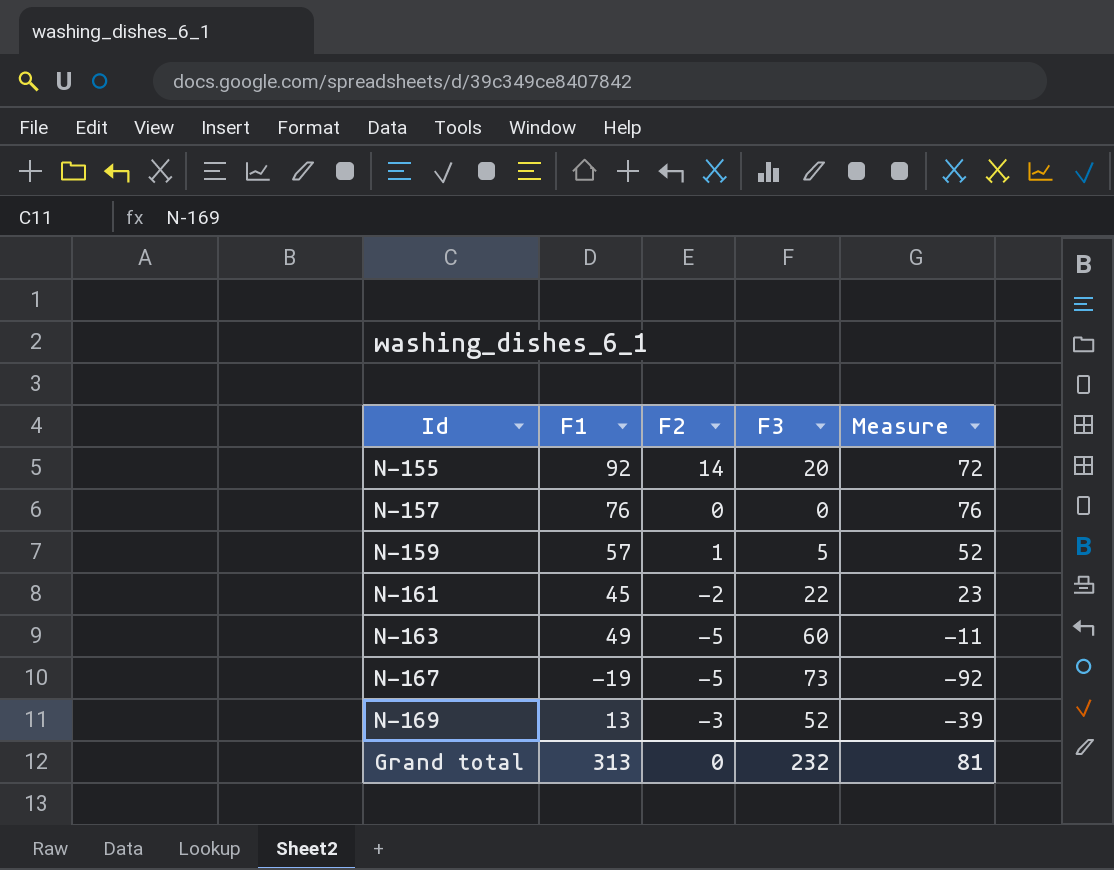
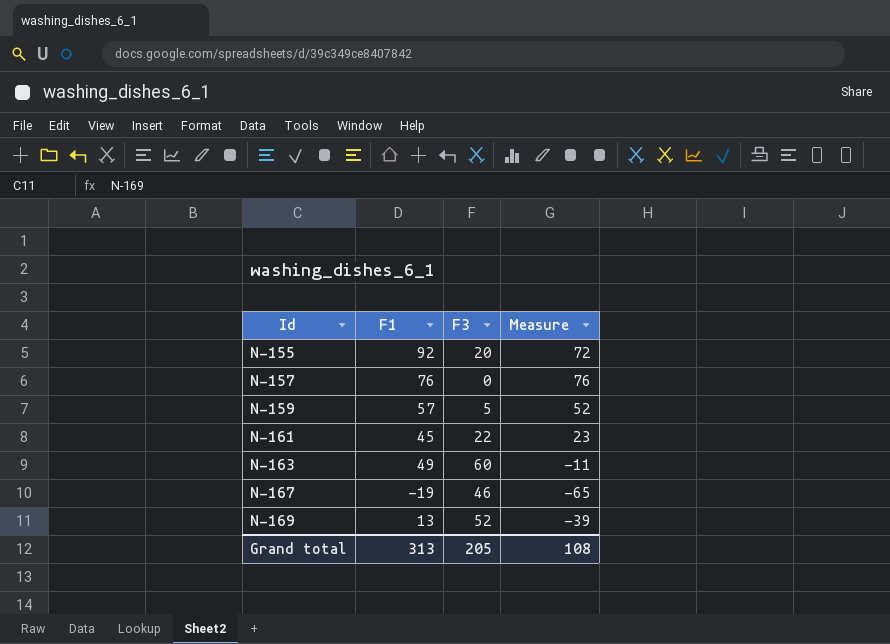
column F2 | position: 3 -> none
N-167 | F3: 73 -> 46
N-167 | Measure: -92 -> -65
Grand total | F3: 232 -> 205
Grand total | Measure: 81 -> 108

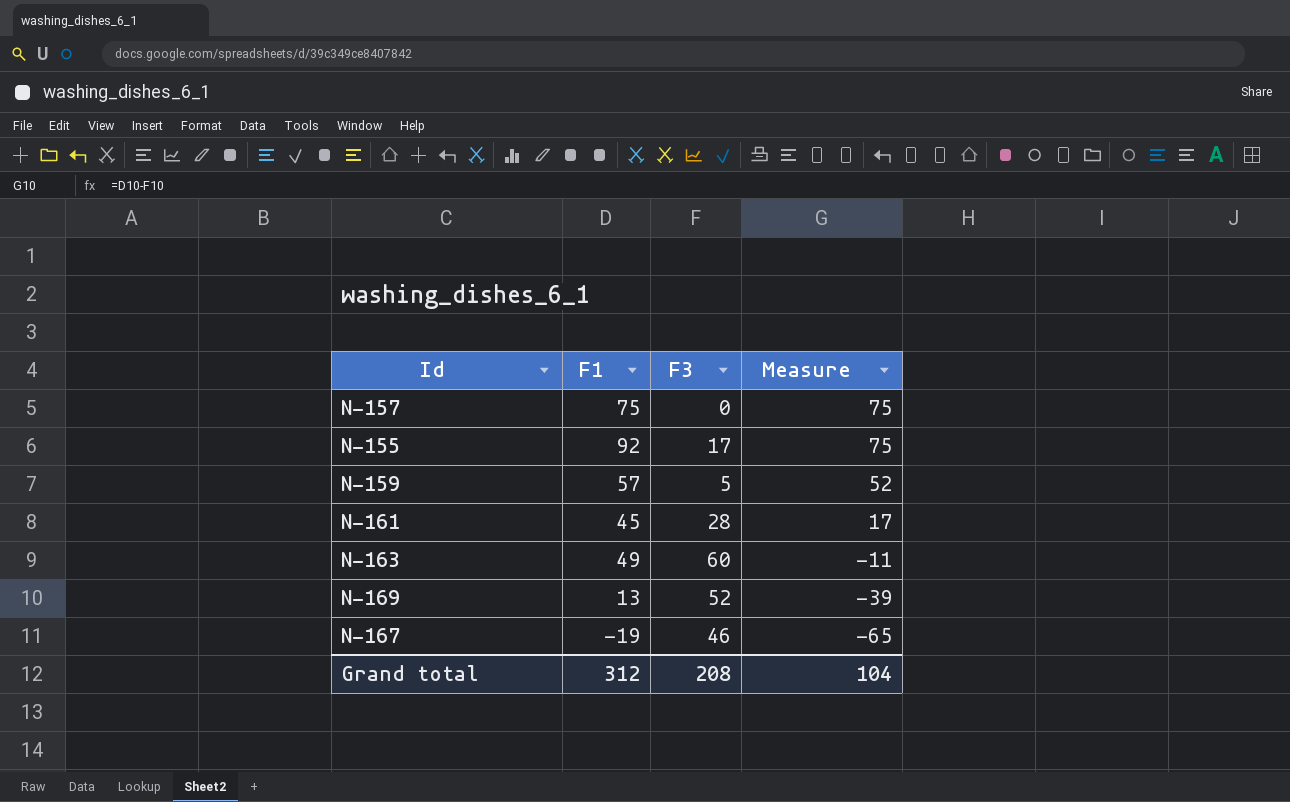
row order: Id ascending -> Measure descending
N-157 | F1: 76 -> 75
N-157 | Measure: 76 -> 75
N-155 | F3: 20 -> 17
N-155 | Measure: 72 -> 75
N-161 | F3: 22 -> 28
N-161 | Measure: 23 -> 17
Grand total | F1: 313 -> 312
Grand total | F3: 205 -> 208
Grand total | Measure: 108 -> 104

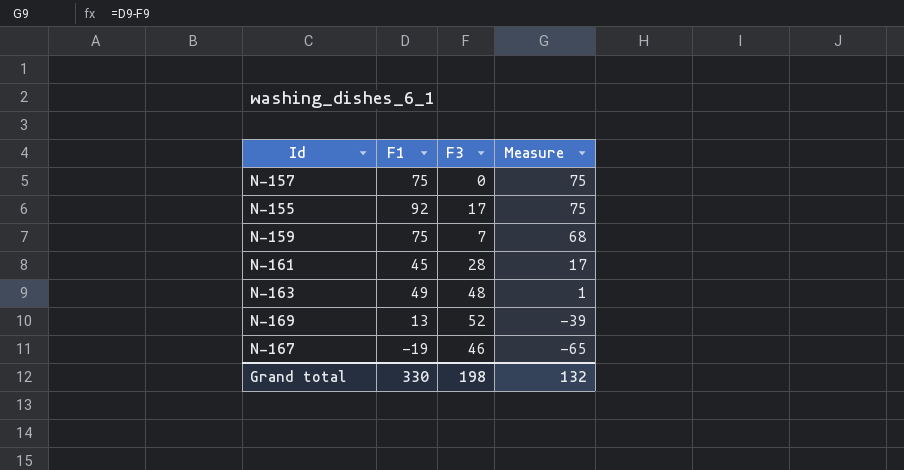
N-159 | F1: 57 -> 75
N-159 | F3: 5 -> 7
N-159 | Measure: 52 -> 68
N-163 | F3: 60 -> 48
N-163 | Measure: -11 -> 1
Grand total | F1: 312 -> 330
Grand total | F3: 208 -> 198
Grand total | Measure: 104 -> 132

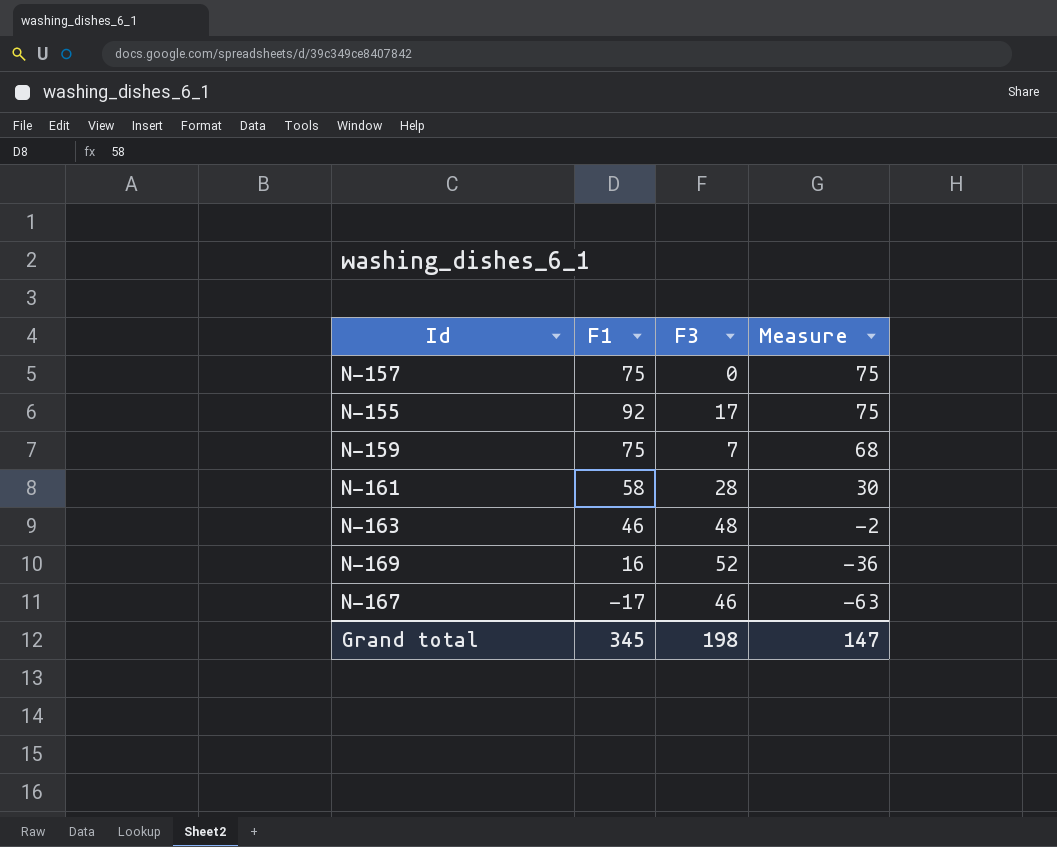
N-161 | F1: 45 -> 58
N-161 | Measure: 17 -> 30
N-163 | F1: 49 -> 46
N-163 | Measure: 1 -> -2
N-169 | F1: 13 -> 16
N-169 | Measure: -39 -> -36
N-167 | F1: -19 -> -17
N-167 | Measure: -65 -> -63
Grand total | F1: 330 -> 345
Grand total | Measure: 132 -> 147

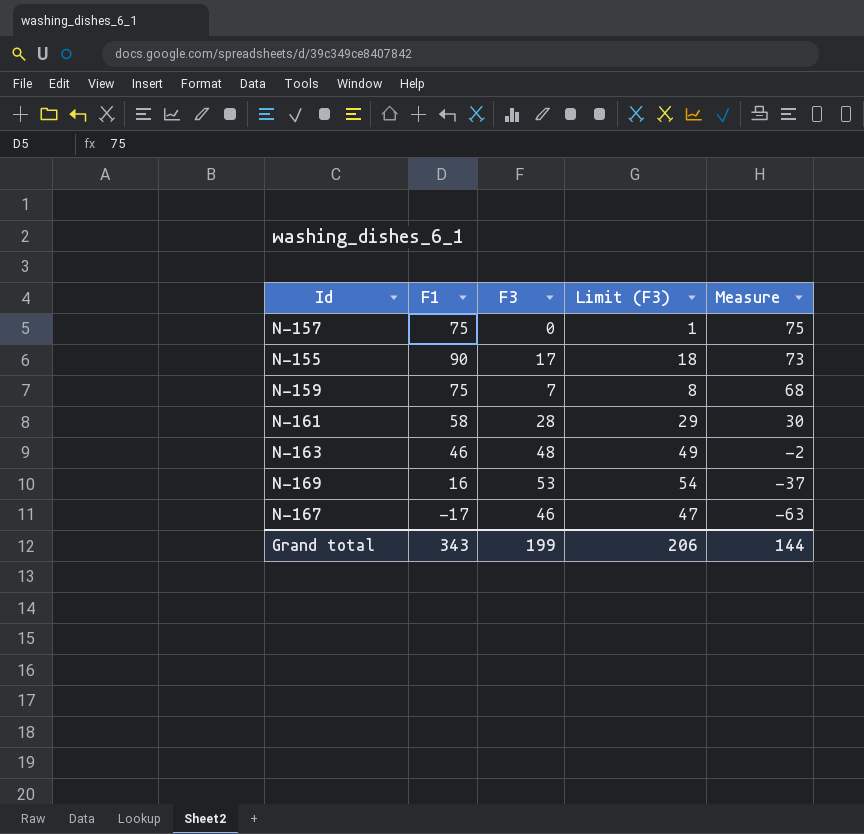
column Limit (F3) | formula: none -> [F3] + 1
N-155 | F1: 92 -> 90
N-155 | Measure: 75 -> 73
N-169 | F3: 52 -> 53
N-169 | Measure: -36 -> -37
Grand total | F1: 345 -> 343
Grand total | F3: 198 -> 199
Grand total | Measure: 147 -> 144

